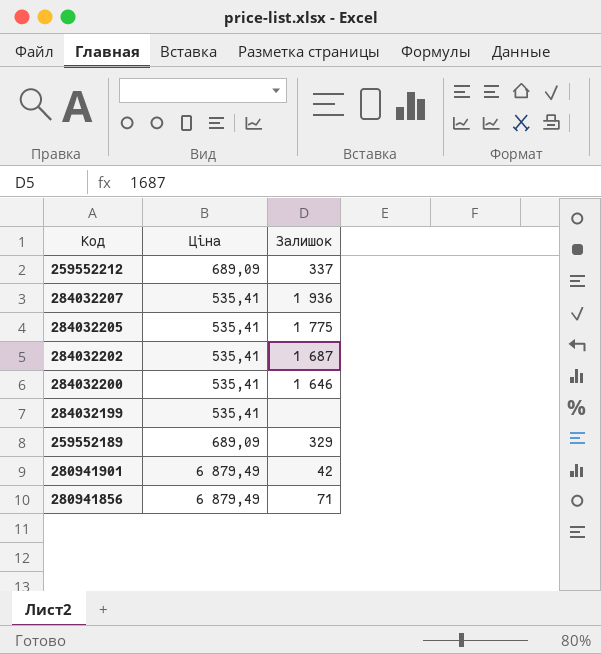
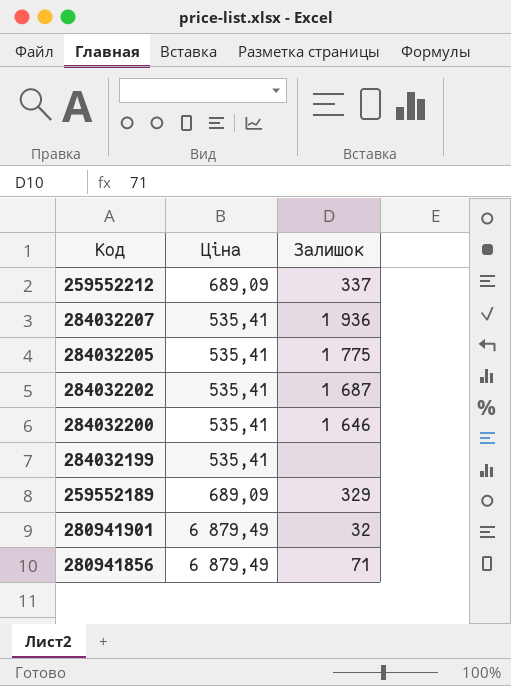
280941901 | Залишок: 42 -> 32

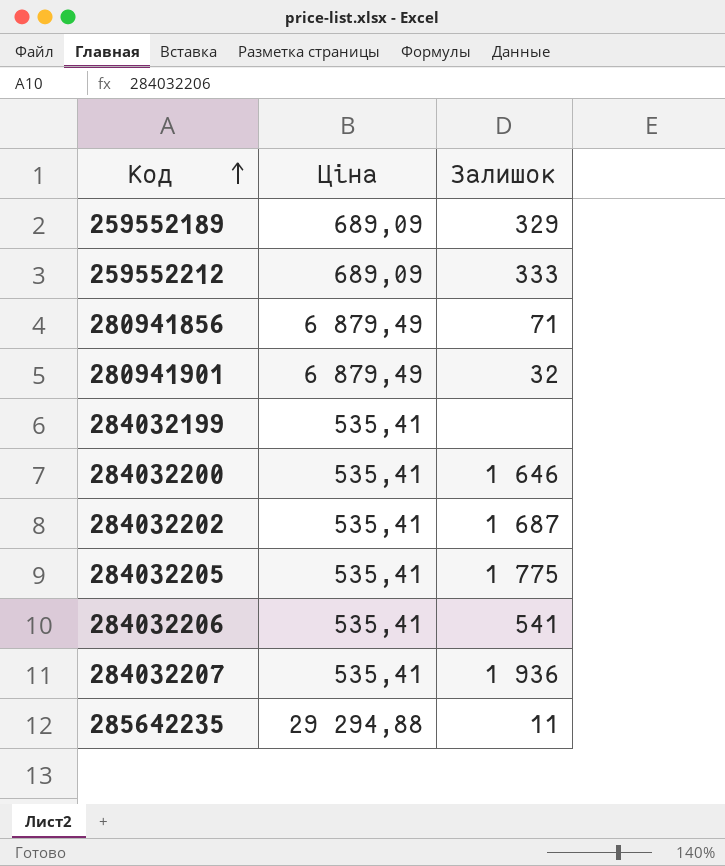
row order: none -> Код ascending
259552212 | Залишок: 337 -> 333
row 284032206: none -> 535,41 | 541
row 285642235: none -> 29 294,88 | 11

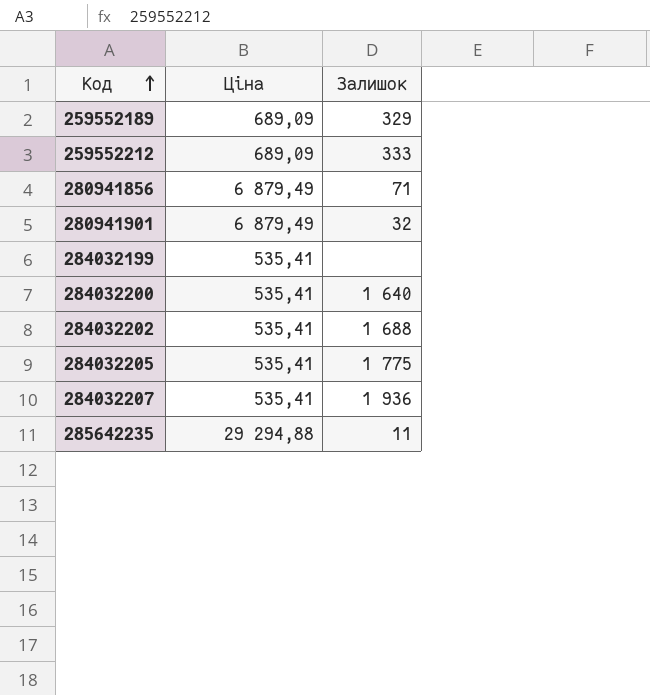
row 284032206: 535,41 | 541 -> none
284032200 | Залишок: 1 646 -> 1 640
284032202 | Залишок: 1 687 -> 1 688

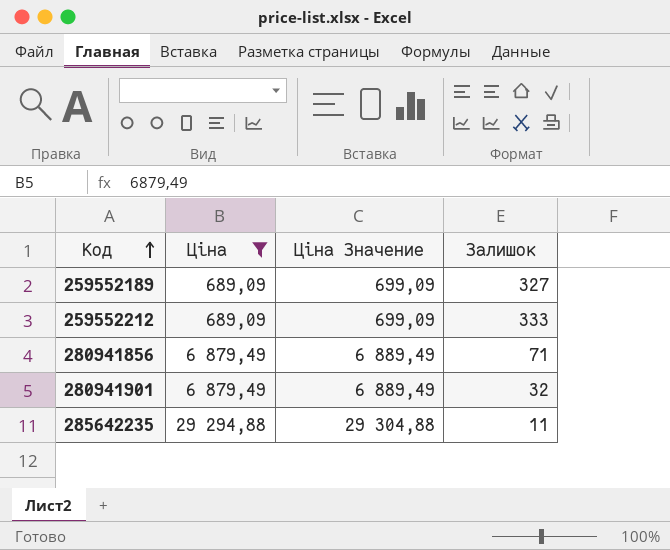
filter: none -> Ціна != 535,41
column Ціна Значение | formula: none -> [Ціна] + 10
259552189 | Залишок: 329 -> 327

